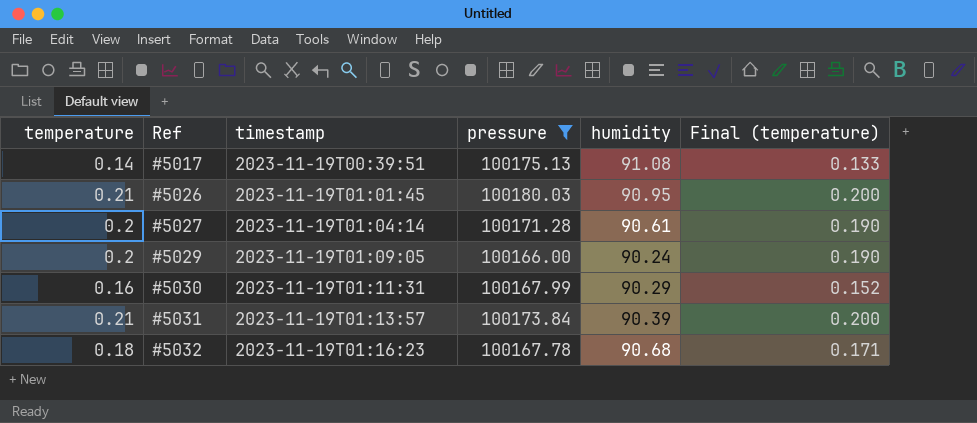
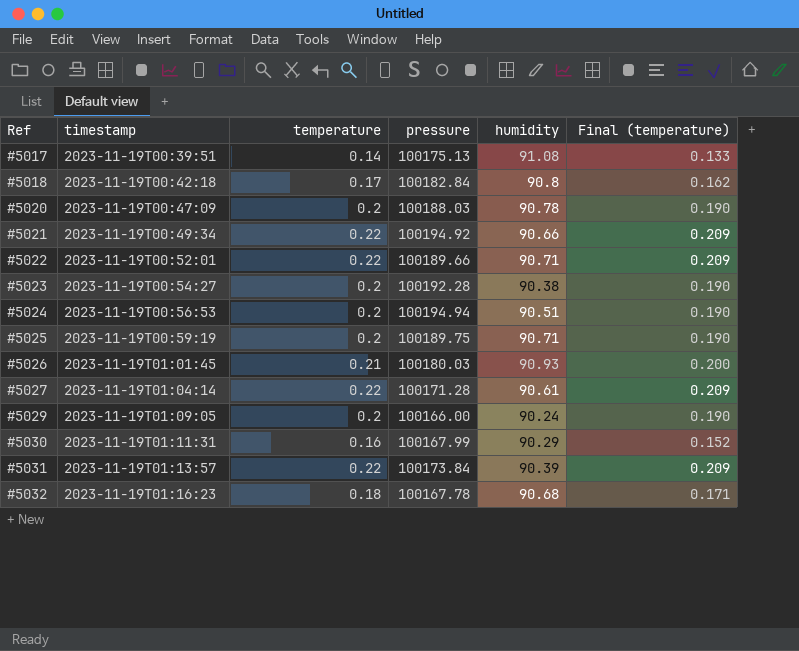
filter: pressure <= 100180.03 -> none
column temperature | position: 1 -> 3
#5026 | humidity: 90.95 -> 90.93
#5027 | temperature: 0.2 -> 0.22
#5027 | Final (temperature): 0.190 -> 0.209
#5031 | temperature: 0.21 -> 0.22
#5031 | Final (temperature): 0.200 -> 0.209

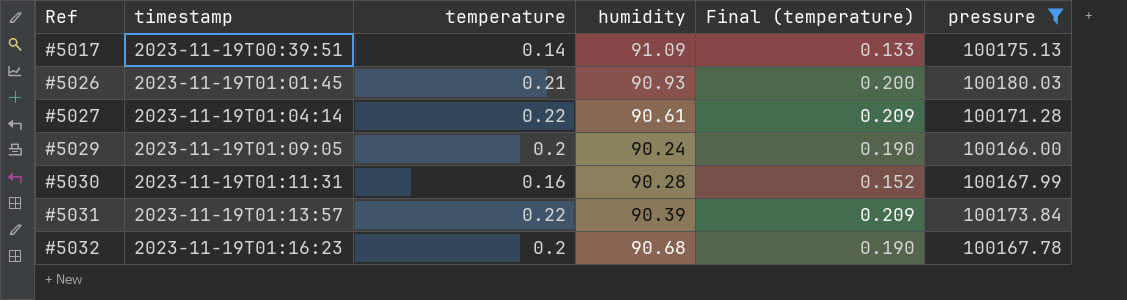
filter: none -> pressure <= 100180.03
column pressure | position: 4 -> 6
#5017 | humidity: 91.08 -> 91.09
#5030 | humidity: 90.29 -> 90.28
#5032 | temperature: 0.18 -> 0.2
#5032 | Final (temperature): 0.171 -> 0.190

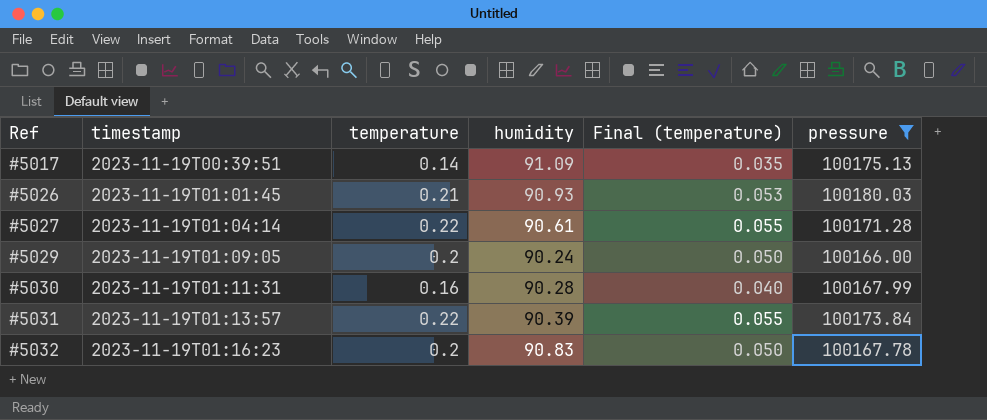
column Final (temperature) | formula: [temperature] * 0.95 -> [temperature] * 0.25
#5032 | humidity: 90.68 -> 90.83

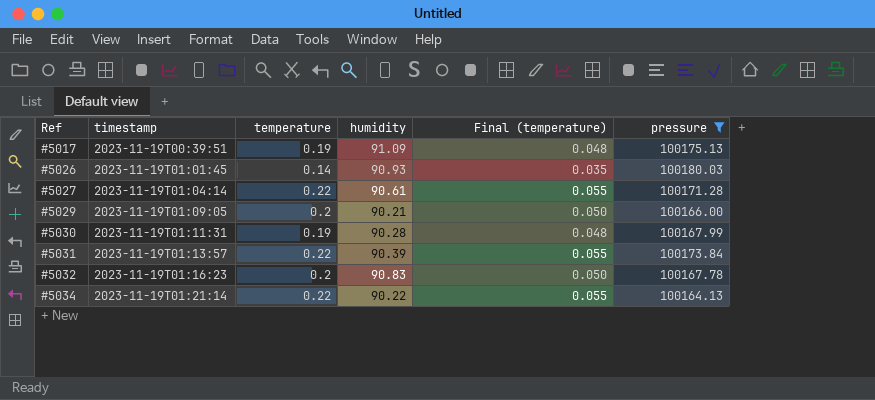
#5017 | temperature: 0.14 -> 0.19
#5017 | Final (temperature): 0.035 -> 0.048
#5026 | temperature: 0.21 -> 0.14
#5026 | Final (temperature): 0.053 -> 0.035
#5029 | humidity: 90.24 -> 90.21
#5030 | temperature: 0.16 -> 0.19
#5030 | Final (temperature): 0.040 -> 0.048
row #5034: none -> 2023-11-19T01:21:14 | 0.22 | 90.22 | 0.055 | 100164.13

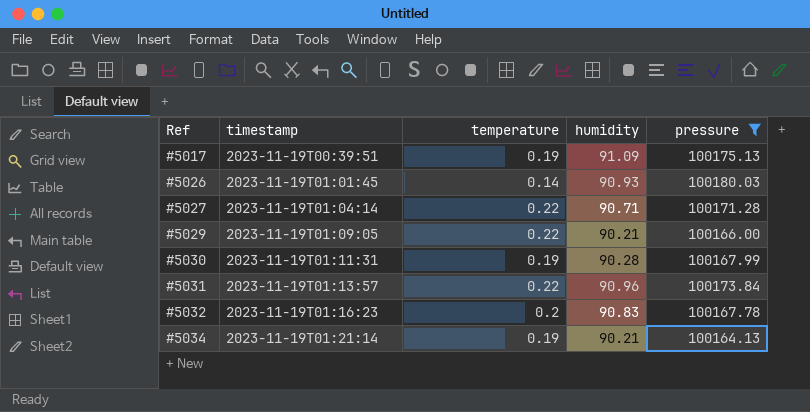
column Final (temperature) | formula: [temperature] * 0.25 -> none
#5027 | humidity: 90.61 -> 90.71
#5029 | temperature: 0.2 -> 0.22
#5031 | humidity: 90.39 -> 90.96
#5034 | temperature: 0.22 -> 0.19
#5034 | humidity: 90.22 -> 90.21

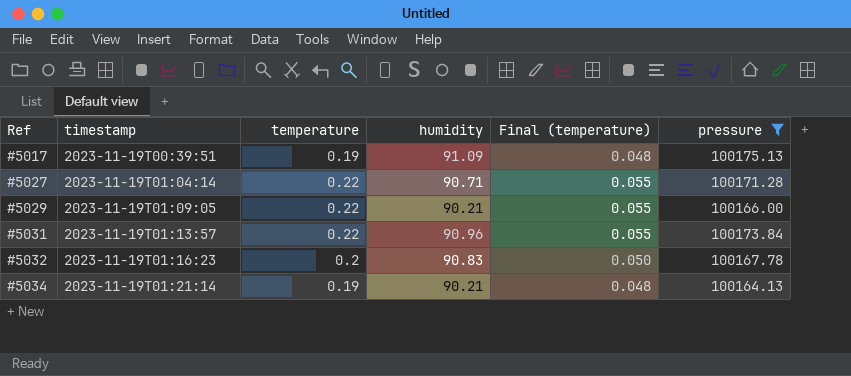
column Final (temperature) | formula: none -> [temperature] * 0.25
row #5026: 2023-11-19T01:01:45 | 0.14 | 90.93 | 100180.03 -> none
row #5030: 2023-11-19T01:11:31 | 0.19 | 90.28 | 100167.99 -> none

